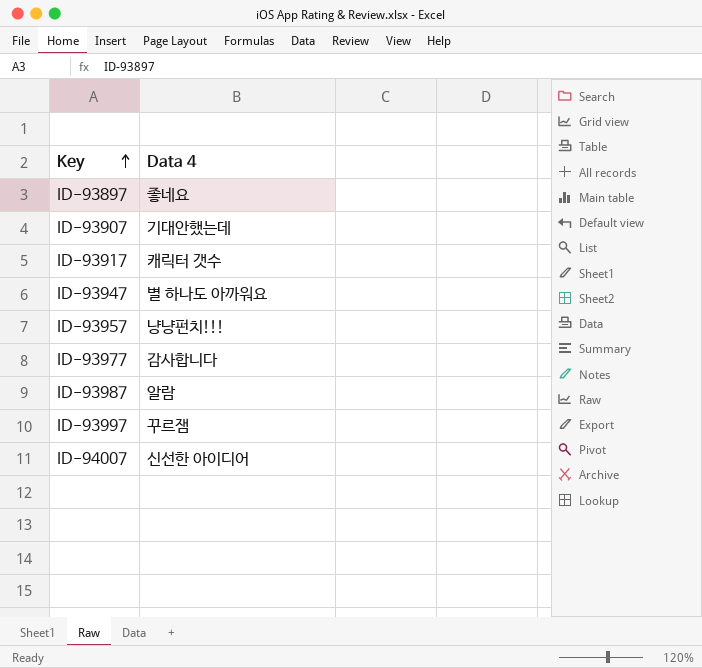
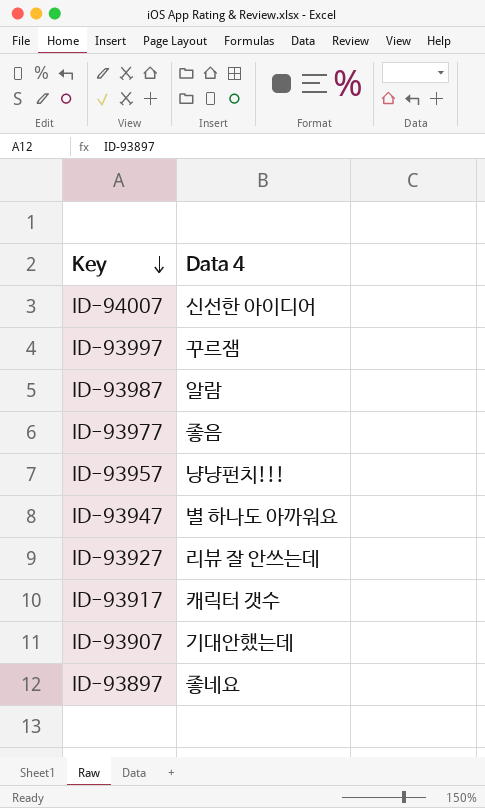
row order: Key ascending -> Key descending
ID-93977 | Data 4: 감사합니다 -> 좋음
row ID-93927: none -> 리뷰 잘 안쓰는데

